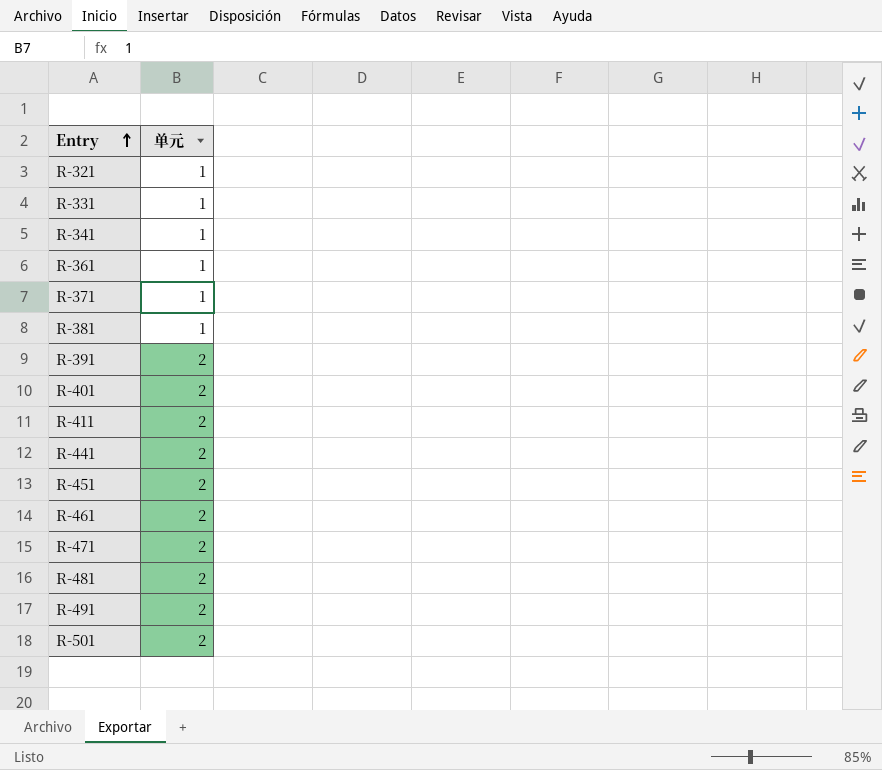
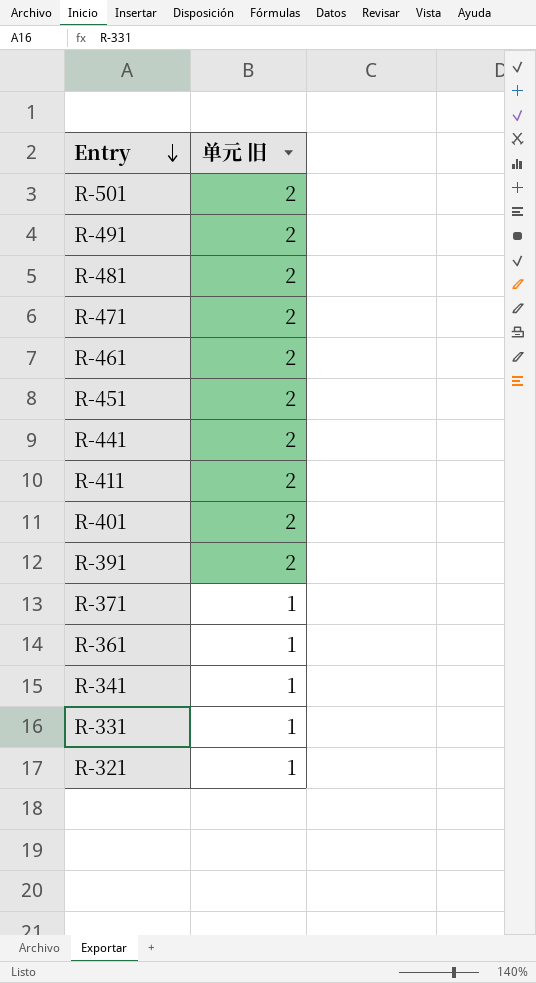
row order: Entry ascending -> Entry descending
column name: 单元 -> 单元 旧
row R-381: 1 -> none

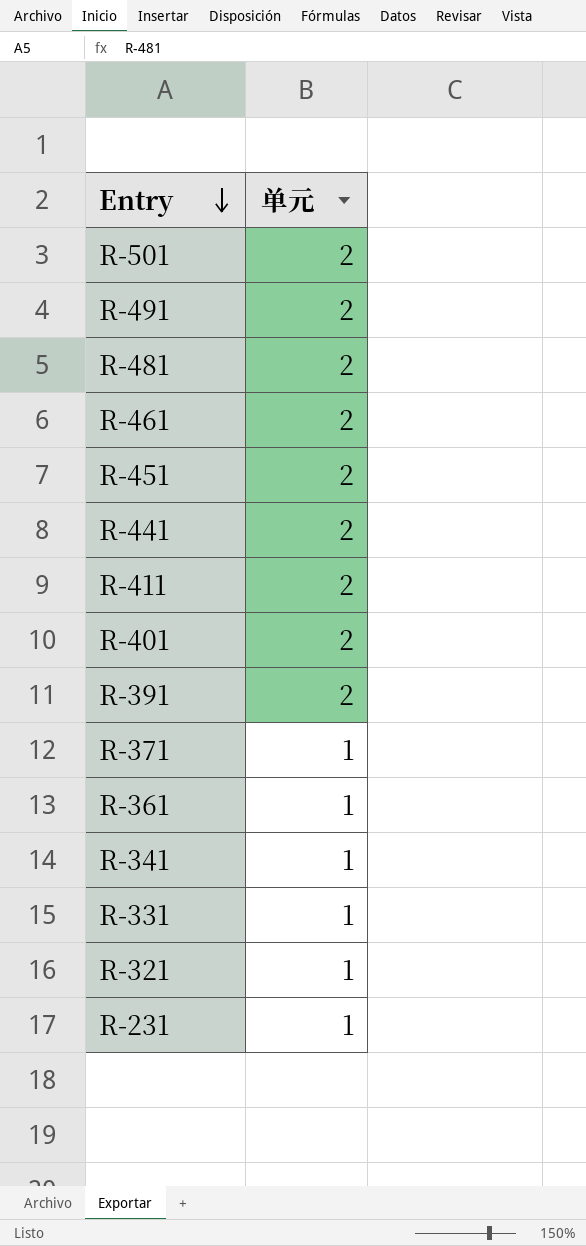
column name: 单元 旧 -> 单元
row R-471: 2 -> none
row R-231: none -> 1

